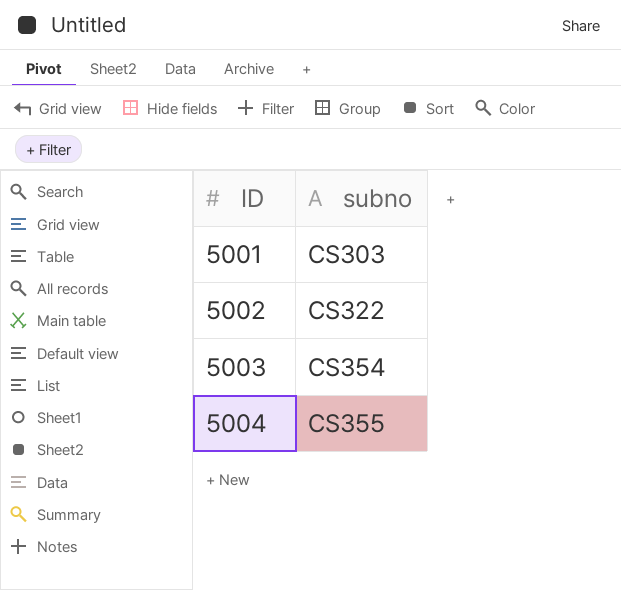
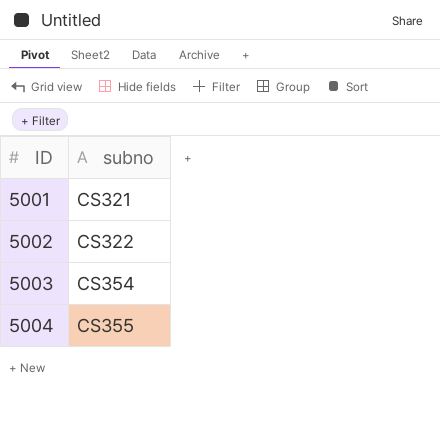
5001 | subno: CS303 -> CS321

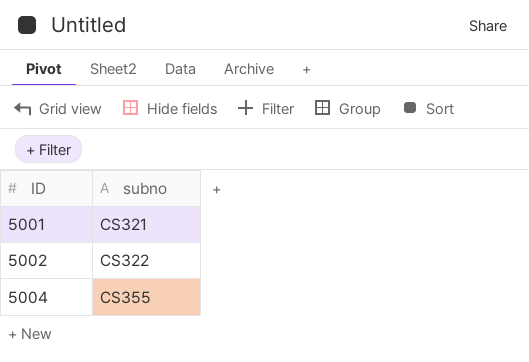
row 5003: CS354 -> none

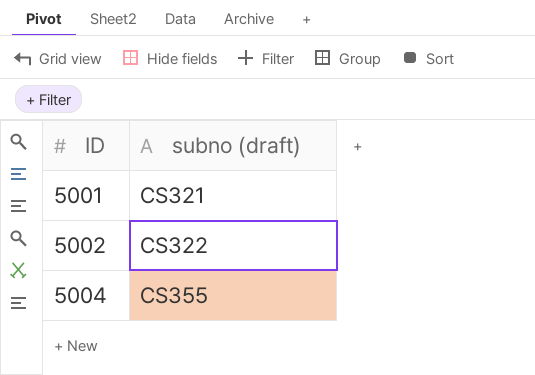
column name: subno -> subno (draft)

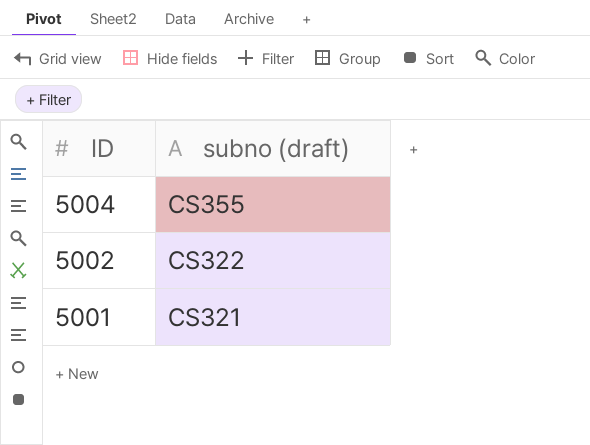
row order: ID ascending -> ID descending

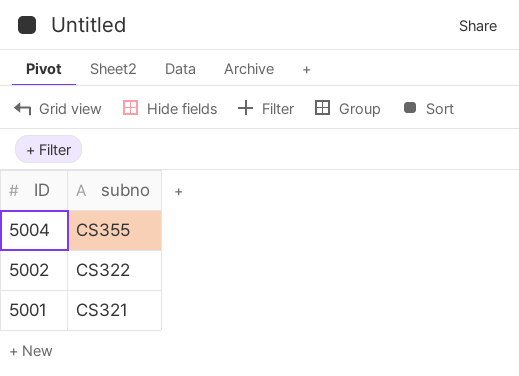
column name: subno (draft) -> subno

